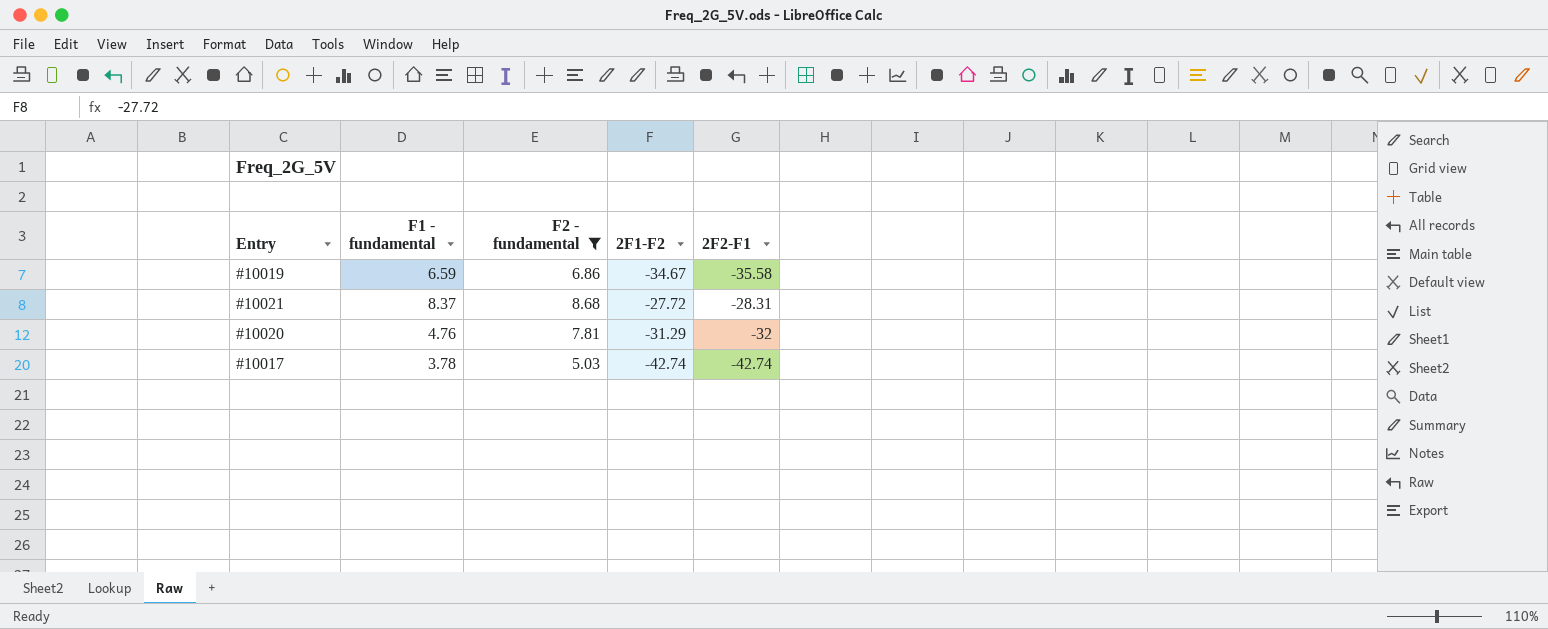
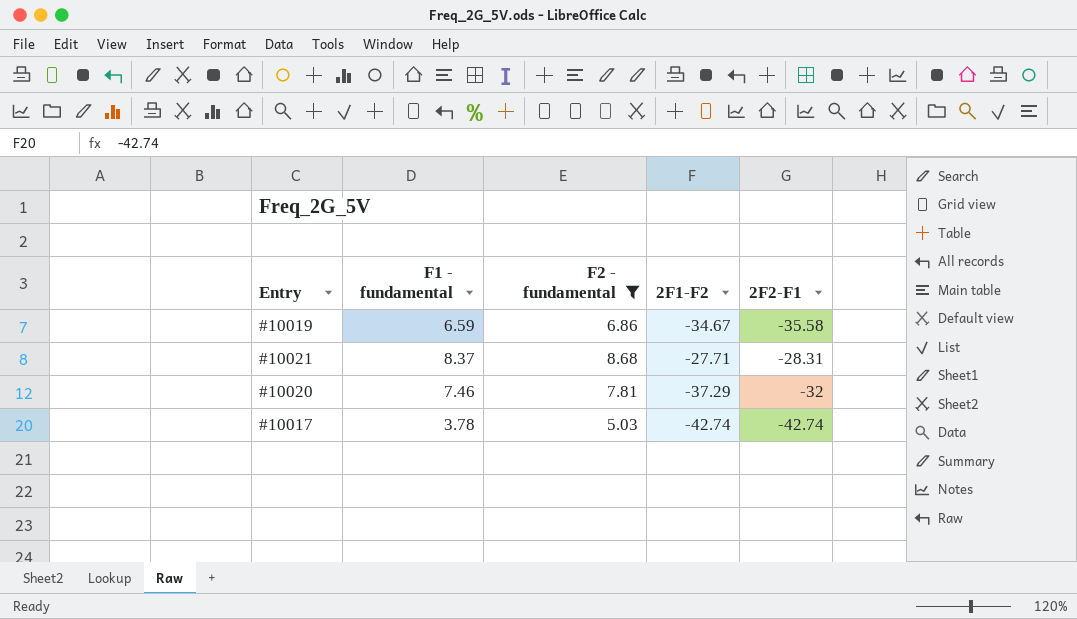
#10021 | 2F1-F2: -27.72 -> -27.71
#10020 | F1 - fundamental: 4.76 -> 7.46
#10020 | 2F1-F2: -31.29 -> -37.29

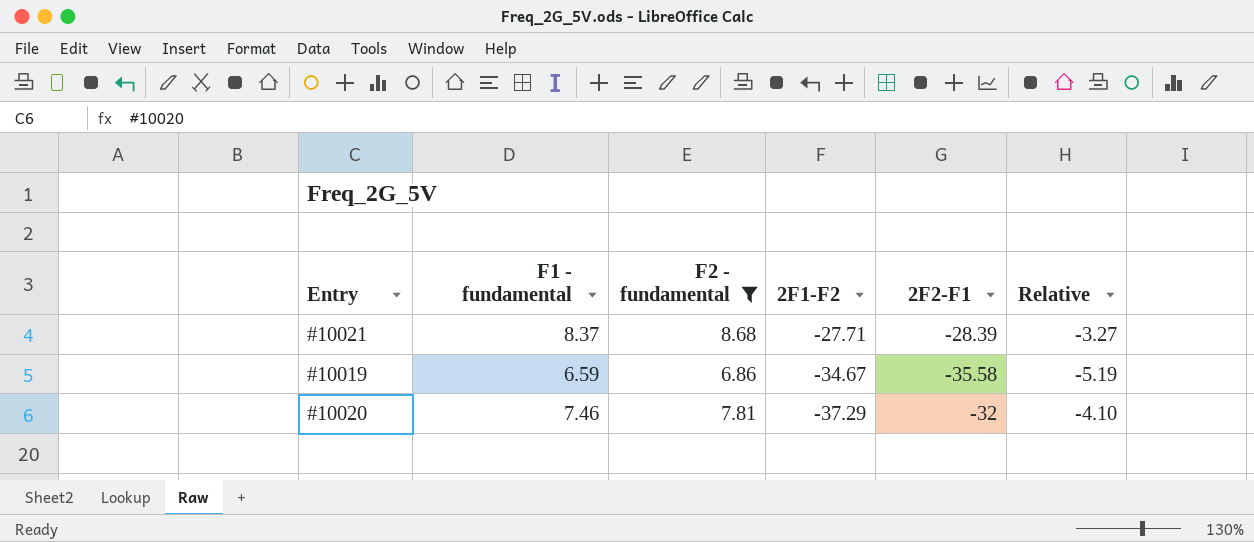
row order: none -> 2F1-F2 descending
column Relative | formula: none -> [2F2-F1] / [F2 - fundamental]
row #10017: 3.78 | 5.03 | -42.74 | -42.74 -> none
#10021 | 2F2-F1: -28.31 -> -28.39

